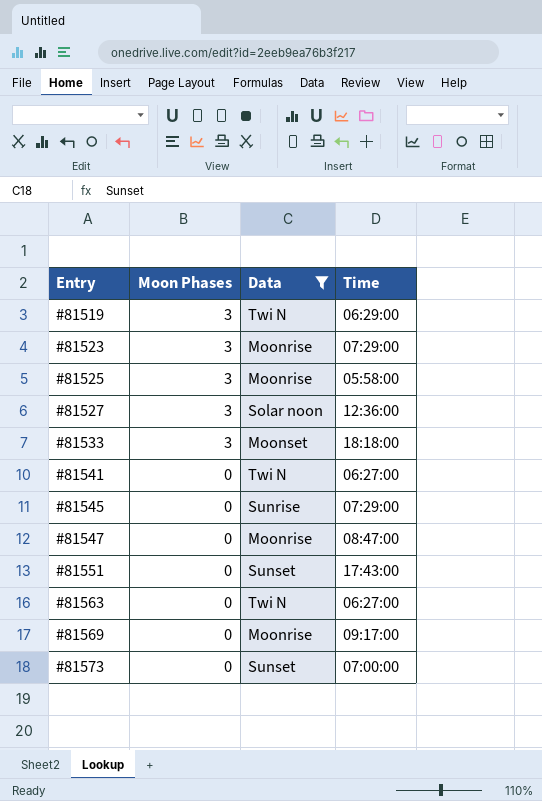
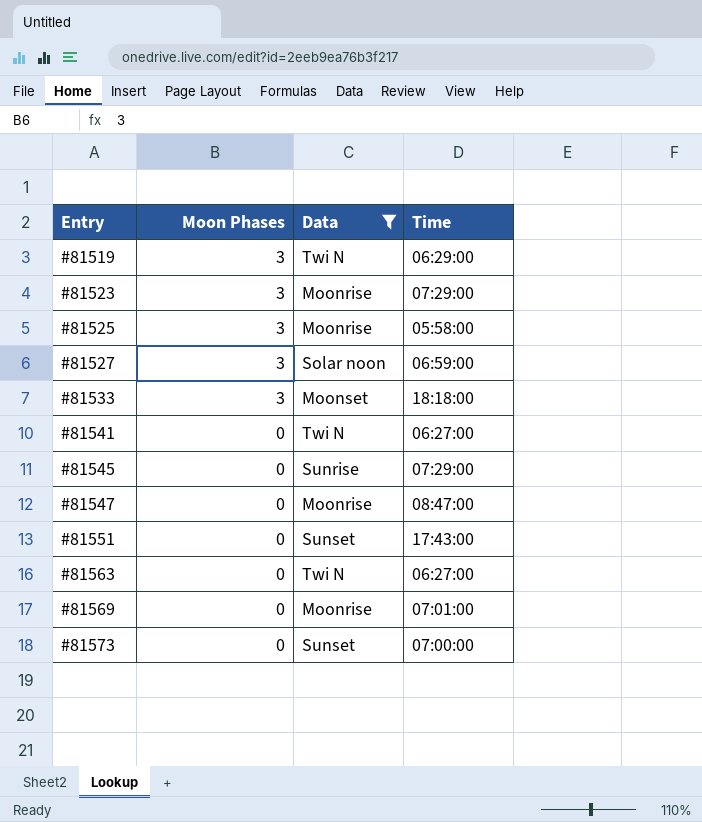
#81527 | Time: 12:36:00 -> 06:59:00
#81569 | Time: 09:17:00 -> 07:01:00

